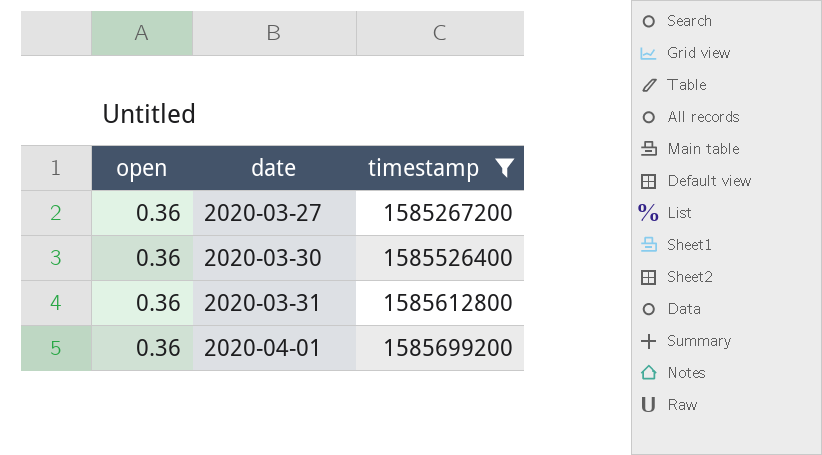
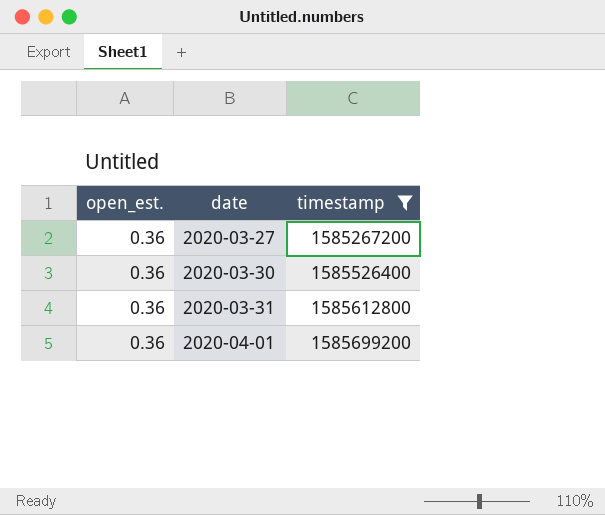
column name: open -> open_est.

